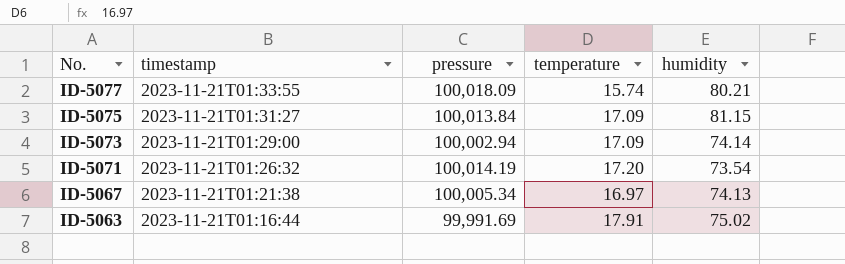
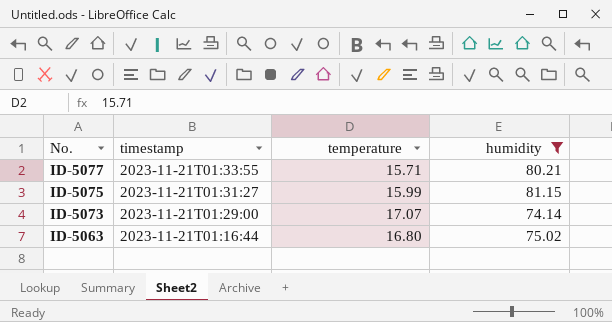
filter: none -> humidity >= 74.14
column pressure | position: 3 -> none
ID-5077 | temperature: 15.74 -> 15.71
ID-5075 | temperature: 17.09 -> 15.99
ID-5073 | temperature: 17.09 -> 17.07
ID-5063 | temperature: 17.91 -> 16.80

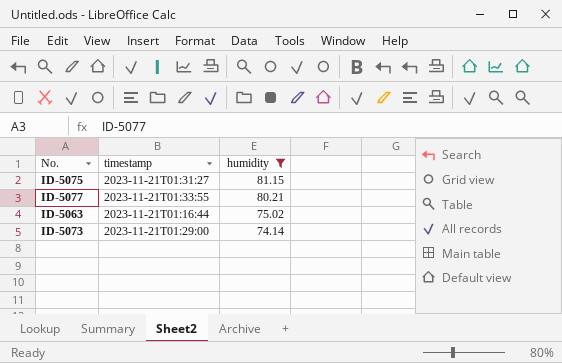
row order: No. descending -> humidity descending
column temperature | position: 3 -> none

